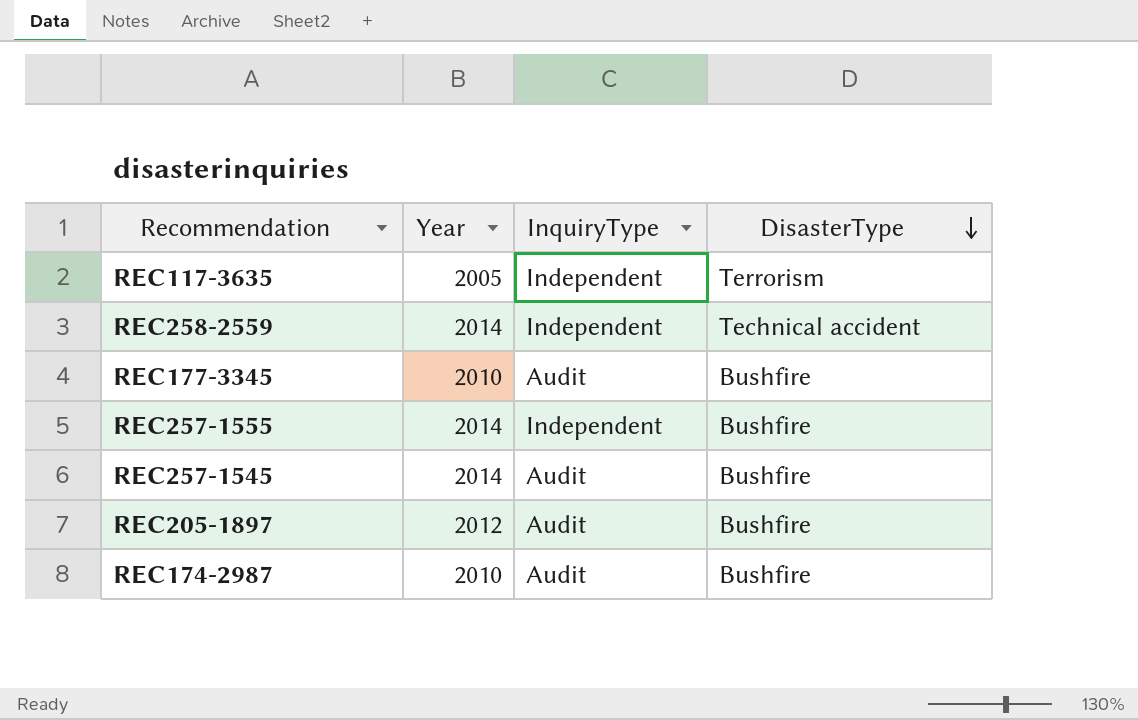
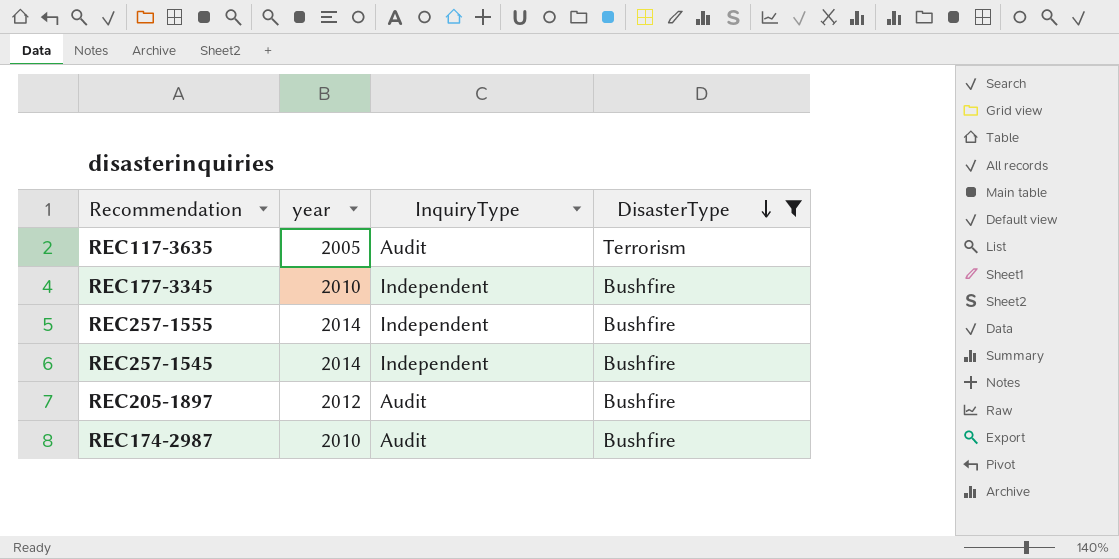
filter: none -> DisasterType != Technical accident
column name: Year -> year
REC117-3635 | InquiryType: Independent -> Audit
REC177-3345 | InquiryType: Audit -> Independent
REC257-1545 | InquiryType: Audit -> Independent

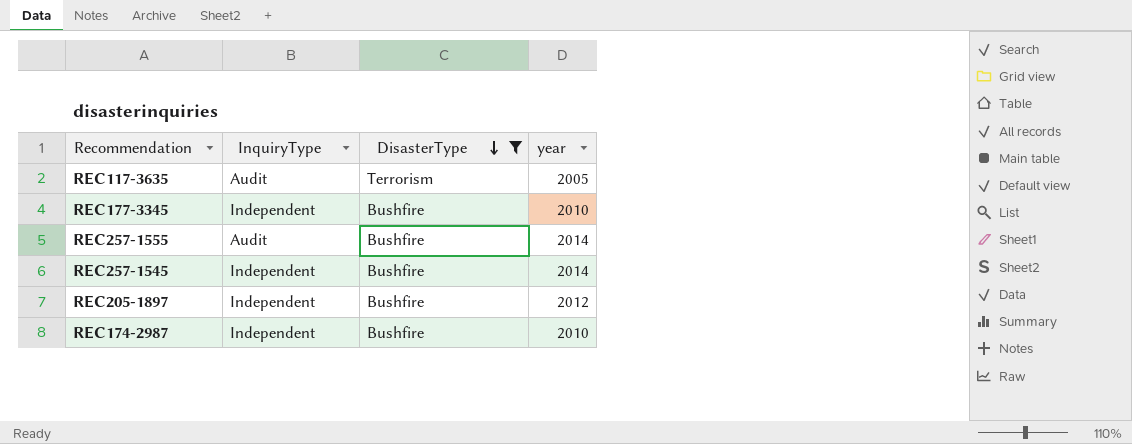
column year | position: 2 -> 4
REC257-1555 | InquiryType: Independent -> Audit
REC205-1897 | InquiryType: Audit -> Independent
REC174-2987 | InquiryType: Audit -> Independent

